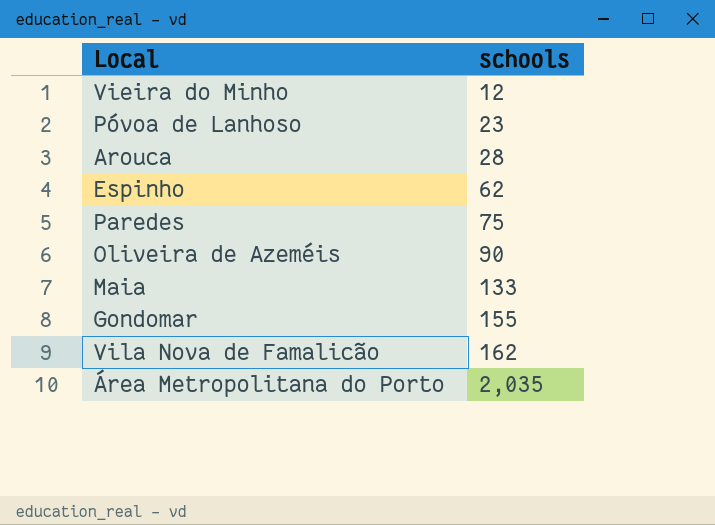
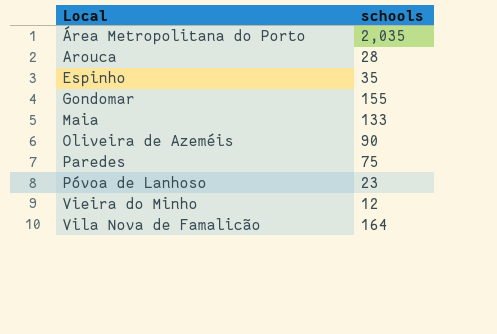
row order: schools ascending -> Local ascending
Espinho | schools: 62 -> 35
Vila Nova de Famalicão | schools: 162 -> 164

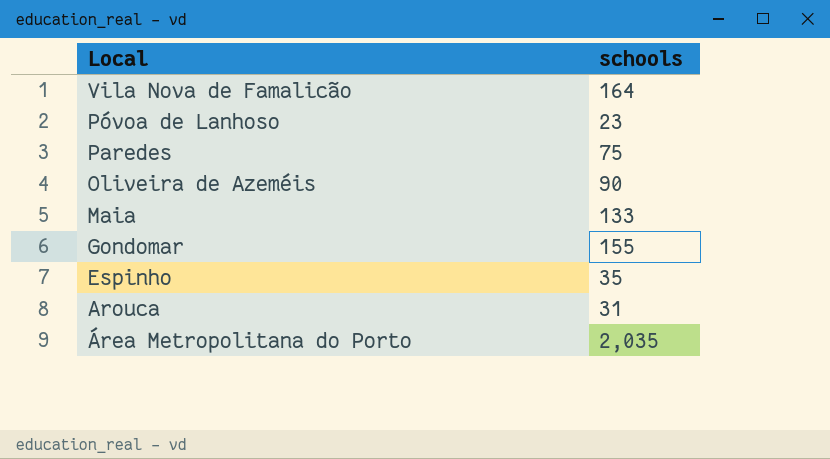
row order: Local ascending -> Local descending
row Vieira do Minho: 12 -> none
Arouca | schools: 28 -> 31

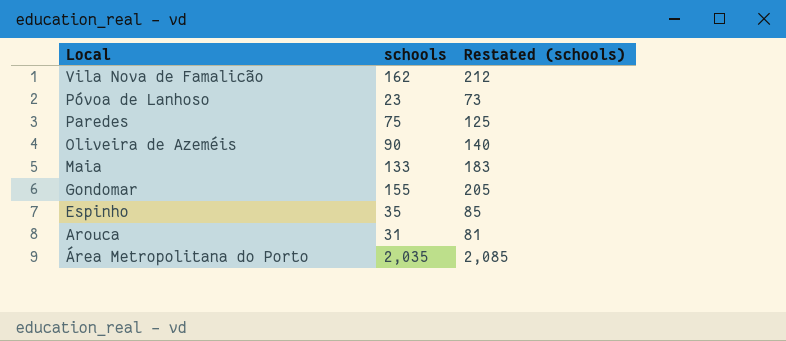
column Restated (schools) | formula: none -> [schools] + 50
Vila Nova de Famalicão | schools: 164 -> 162

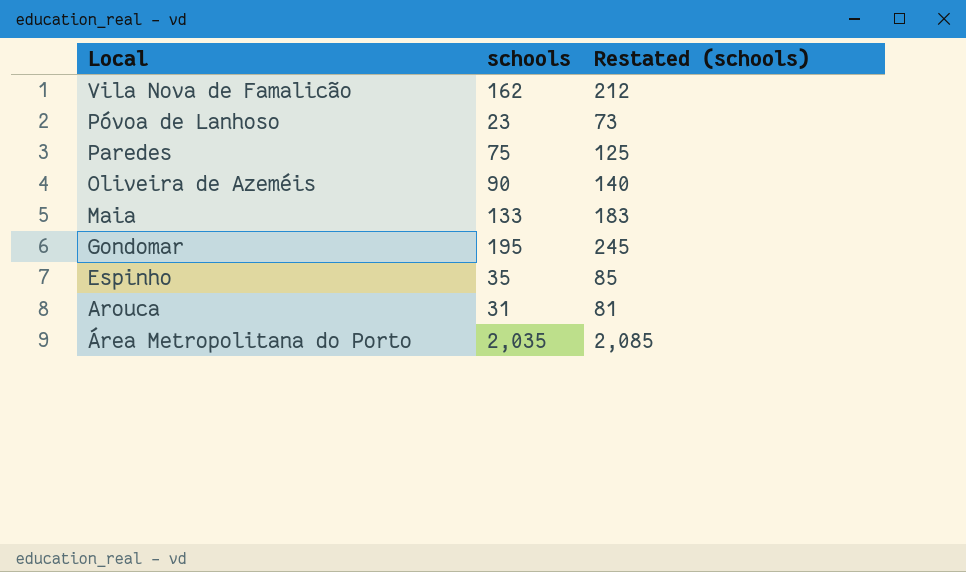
Gondomar | schools: 155 -> 195
Gondomar | Restated (schools): 205 -> 245

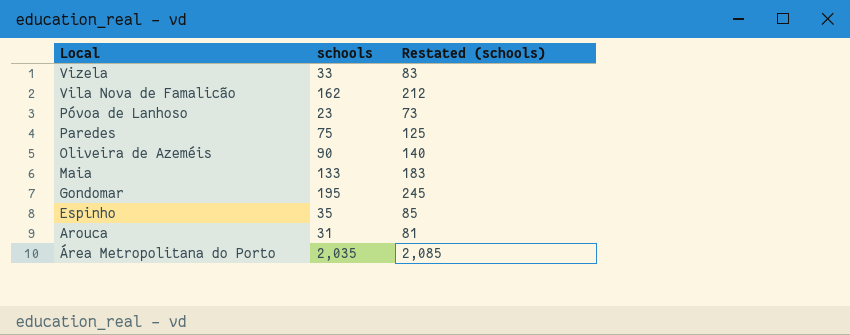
row Vizela: none -> 33 | 83

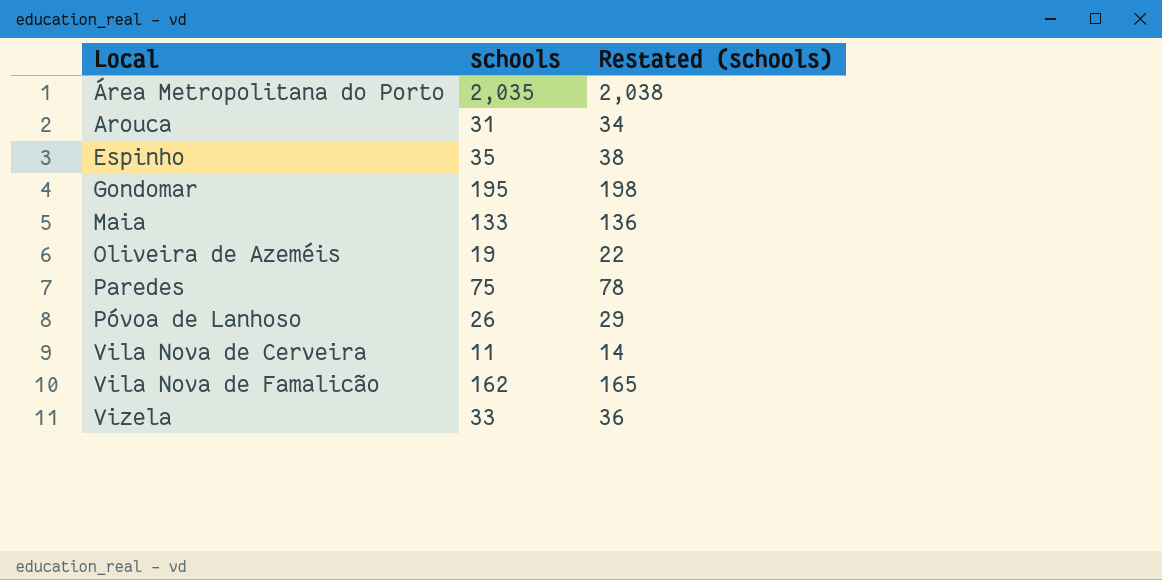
row order: Local descending -> Local ascending
column Restated (schools) | formula: [schools] + 50 -> [schools] + 3
Oliveira de Azeméis | schools: 90 -> 19
Póvoa de Lanhoso | schools: 23 -> 26
row Vila Nova de Cerveira: none -> 11 | 14

